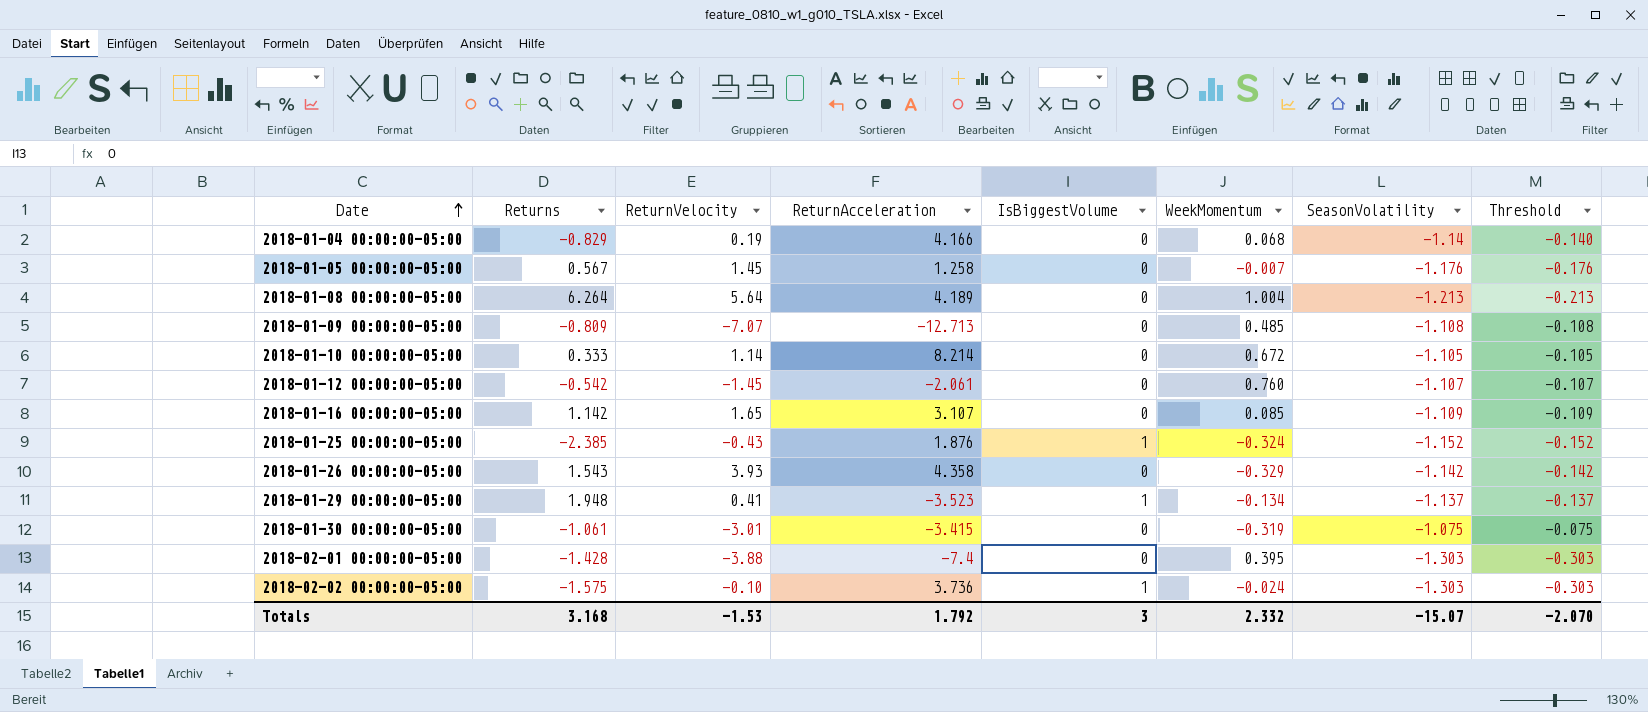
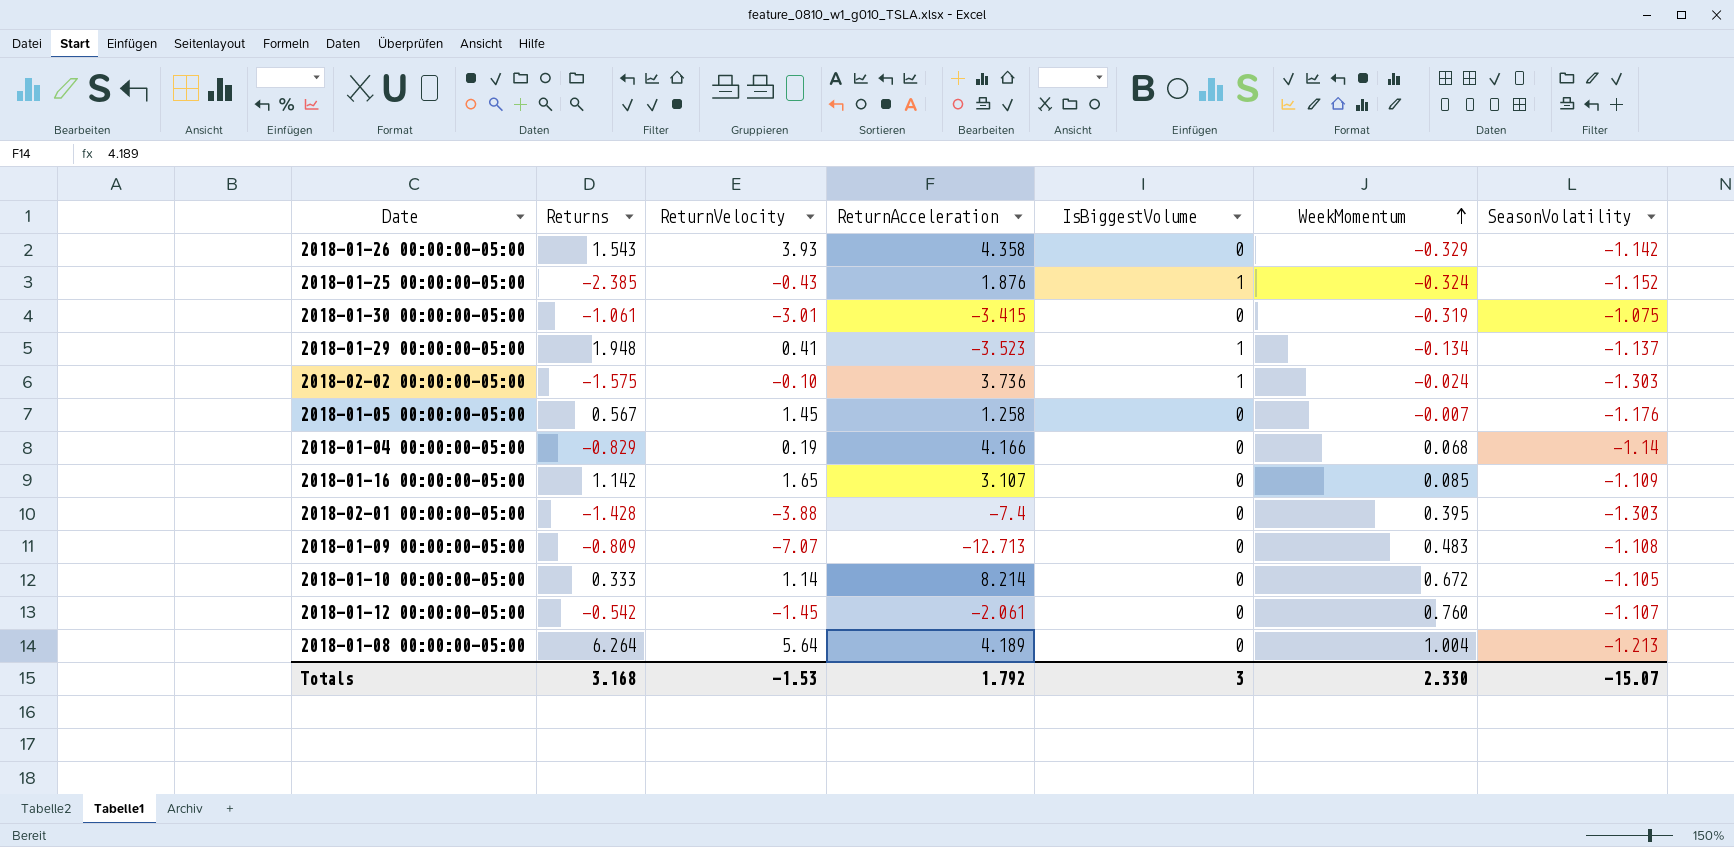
row order: Date ascending -> WeekMomentum ascending
column Threshold | formula: [SeasonVolatility] + 1 -> none
2018-01-09 00:00:00-05:00 | WeekMomentum: 0.485 -> 0.483
Totals | WeekMomentum: 2.332 -> 2.330

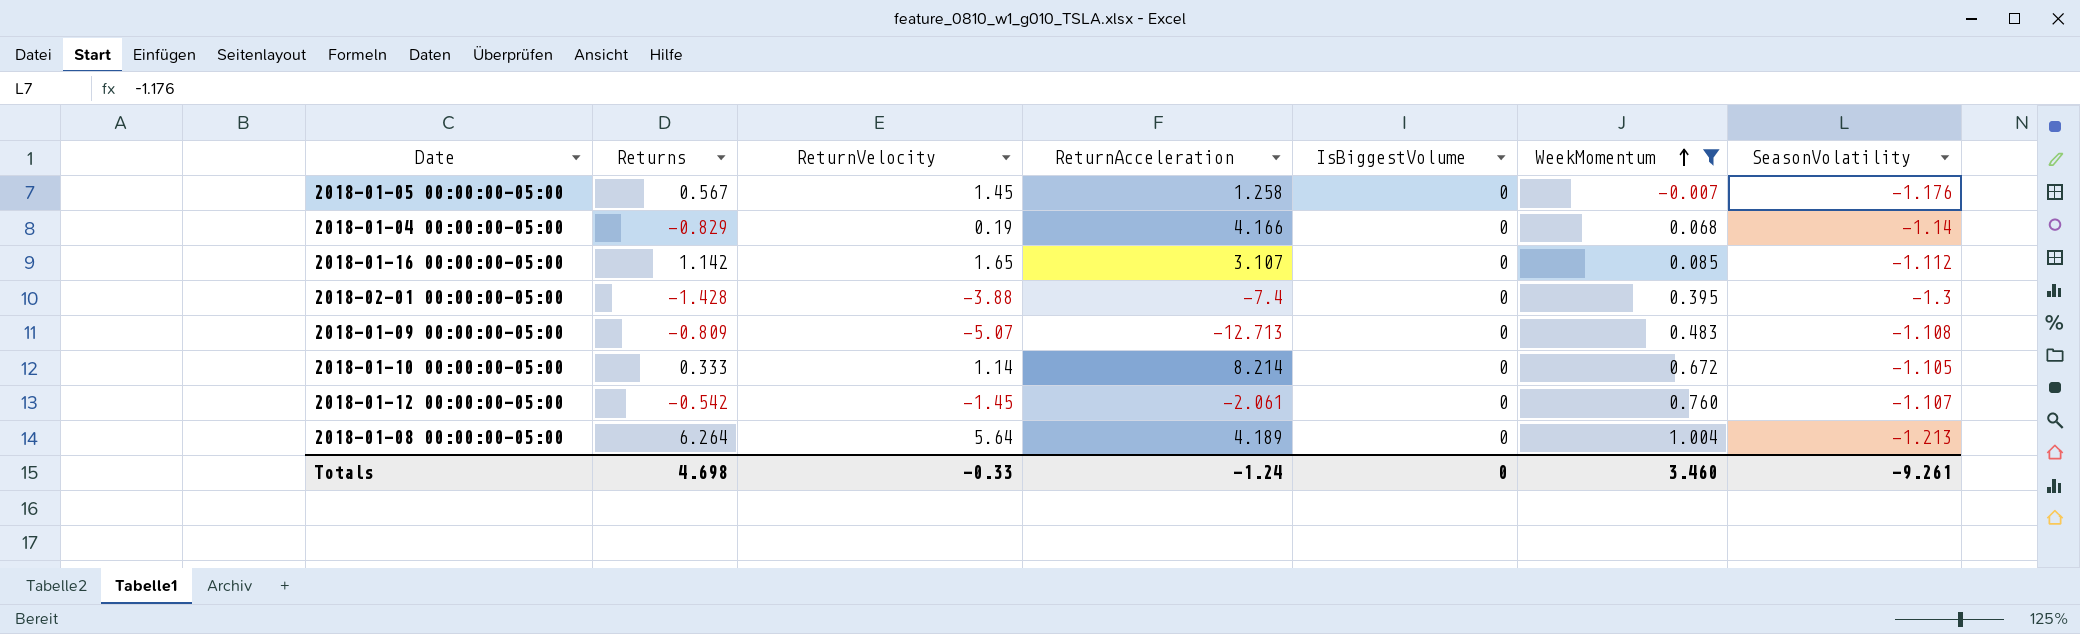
filter: none -> WeekMomentum >= -0.007
2018-01-16 00:00:00-05:00 | SeasonVolatility: -1.109 -> -1.112
2018-02-01 00:00:00-05:00 | SeasonVolatility: -1.303 -> -1.3
2018-01-09 00:00:00-05:00 | ReturnVelocity: -7.07 -> -5.07
Totals | Returns: 3.168 -> 4.698
Totals | ReturnVelocity: -1.53 -> -0.33
Totals | ReturnAcceleration: 1.792 -> -1.24
Totals | IsBiggestVolume: 3 -> 0
Totals | WeekMomentum: 2.330 -> 3.460
Totals | SeasonVolatility: -15.07 -> -9.261

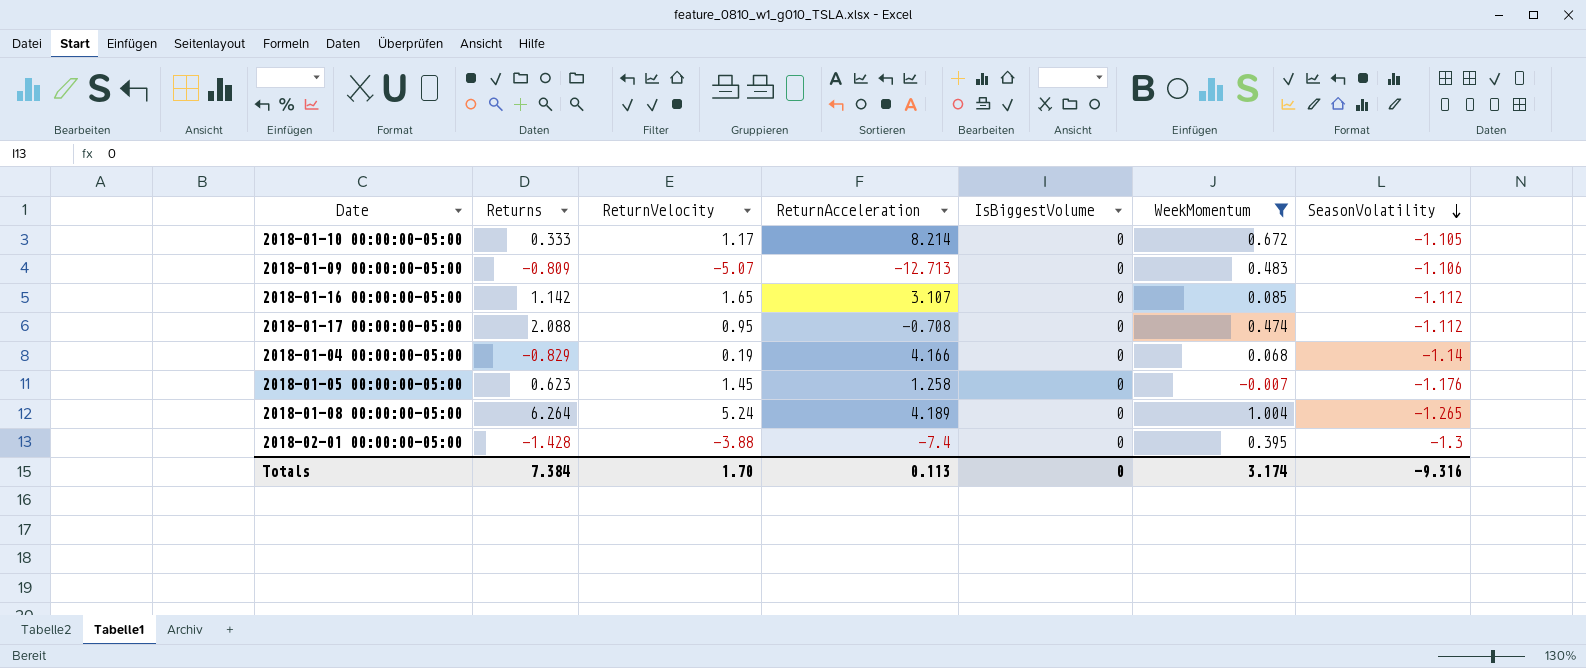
row order: WeekMomentum ascending -> SeasonVolatility descending
row 2018-01-12 00:00:00-05:00: -0.542 | -1.45 | -2.061 | 0 | 0.760 | -1.107 -> none
2018-01-10 00:00:00-05:00 | ReturnVelocity: 1.14 -> 1.17
2018-01-09 00:00:00-05:00 | SeasonVolatility: -1.108 -> -1.106
row 2018-01-17 00:00:00-05:00: none -> 2.088 | 0.95 | -0.708 | 0 | 0.474 | -1.112
2018-01-05 00:00:00-05:00 | Returns: 0.567 -> 0.623
2018-01-08 00:00:00-05:00 | ReturnVelocity: 5.64 -> 5.24
2018-01-08 00:00:00-05:00 | SeasonVolatility: -1.213 -> -1.265
Totals | Returns: 4.698 -> 7.384
Totals | ReturnVelocity: -0.33 -> 1.70
Totals | ReturnAcceleration: -1.24 -> 0.113
Totals | WeekMomentum: 3.460 -> 3.174
Totals | SeasonVolatility: -9.261 -> -9.316

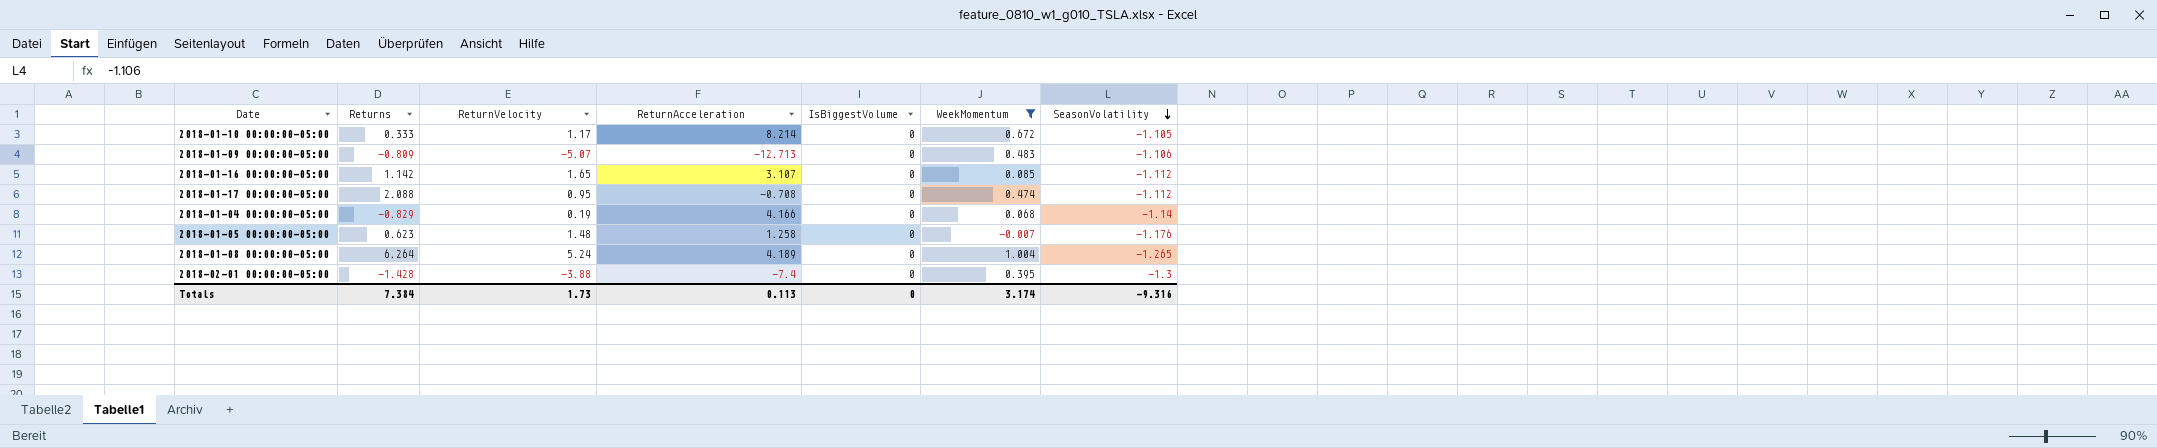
2018-01-05 00:00:00-05:00 | ReturnVelocity: 1.45 -> 1.48
Totals | ReturnVelocity: 1.70 -> 1.73

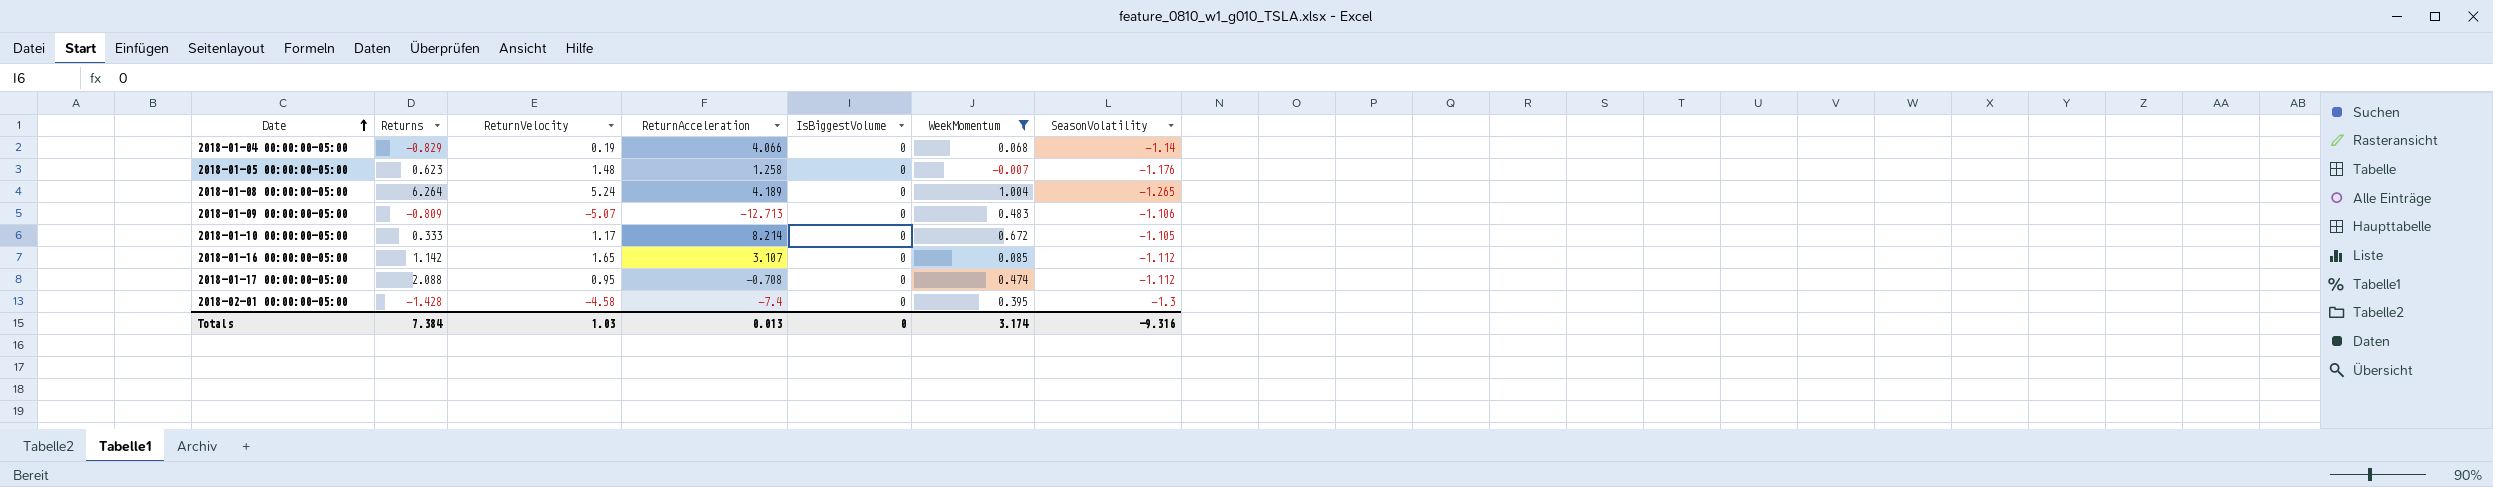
row order: SeasonVolatility descending -> Date ascending
2018-01-04 00:00:00-05:00 | ReturnAcceleration: 4.166 -> 4.066
2018-02-01 00:00:00-05:00 | ReturnVelocity: -3.88 -> -4.58
Totals | ReturnVelocity: 1.73 -> 1.03
Totals | ReturnAcceleration: 0.113 -> 0.013

